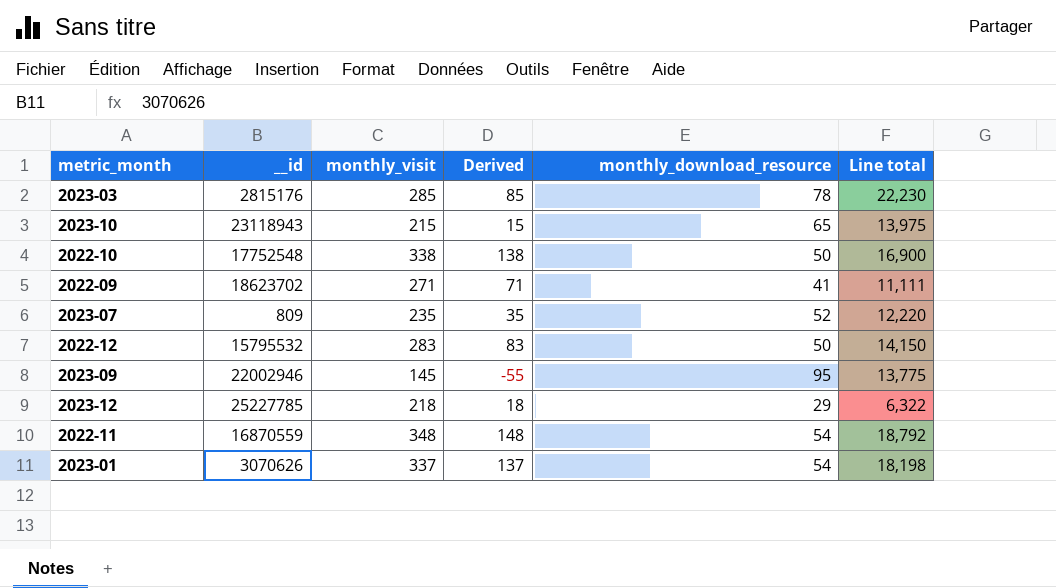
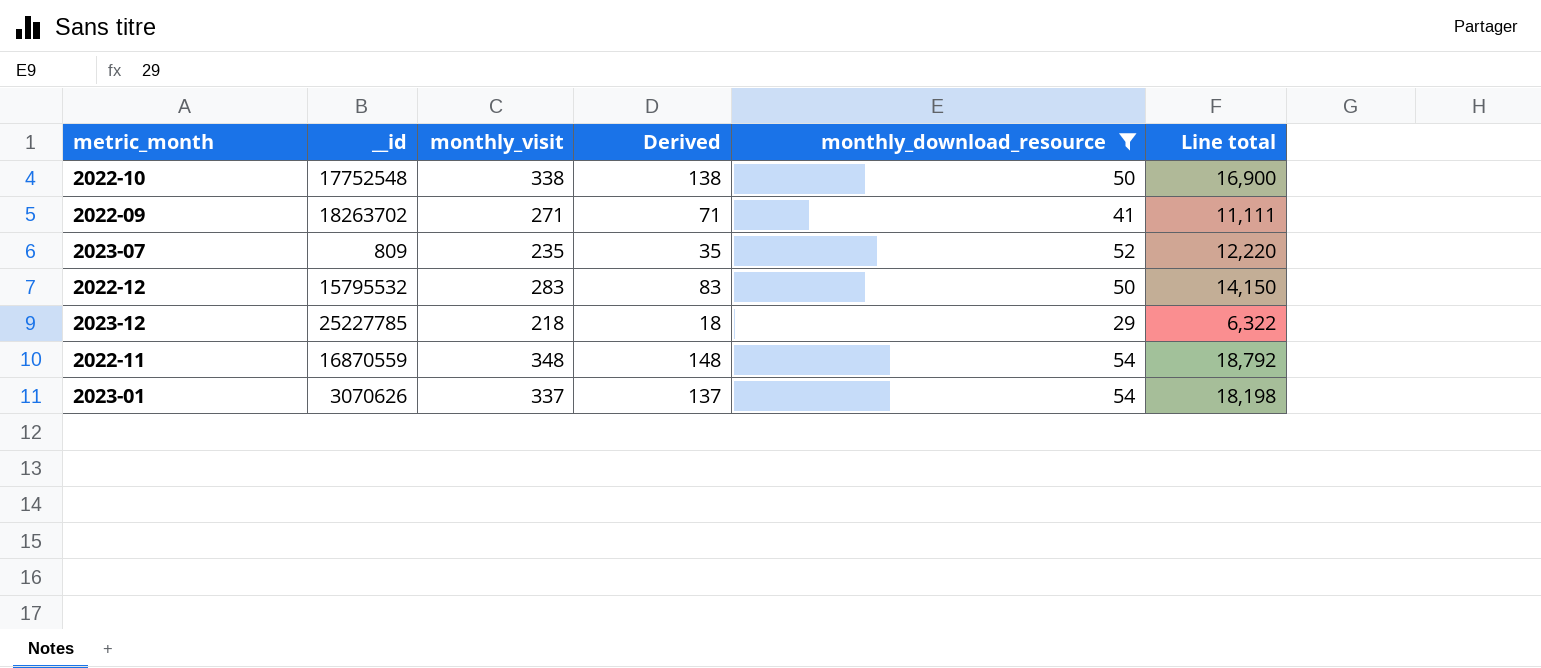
filter: none -> monthly_download_resource <= 54
2022-09 | __id: 18623702 -> 18263702

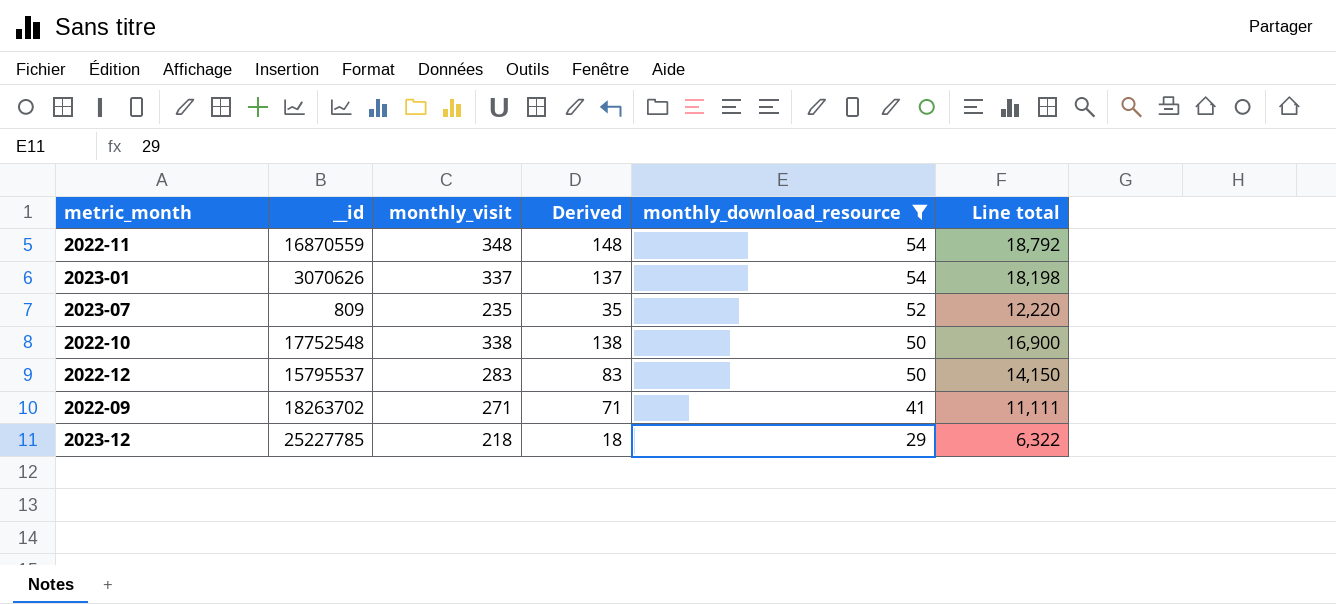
row order: none -> monthly_download_resource descending
2022-12 | __id: 15795532 -> 15795537

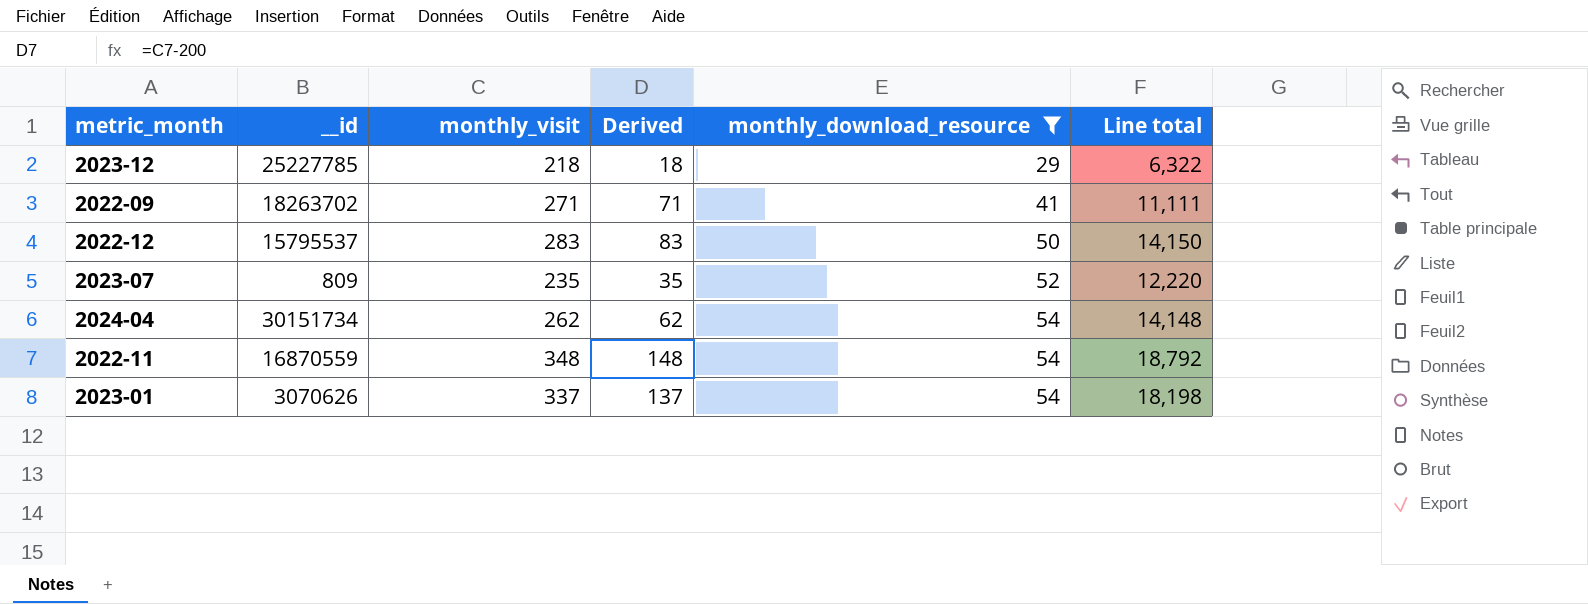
row order: monthly_download_resource descending -> monthly_download_resource ascending
row 2022-10: 17752548 | 338 | 138 | 50 | 16,900 -> none
row 2024-04: none -> 30151734 | 262 | 62 | 54 | 14,148

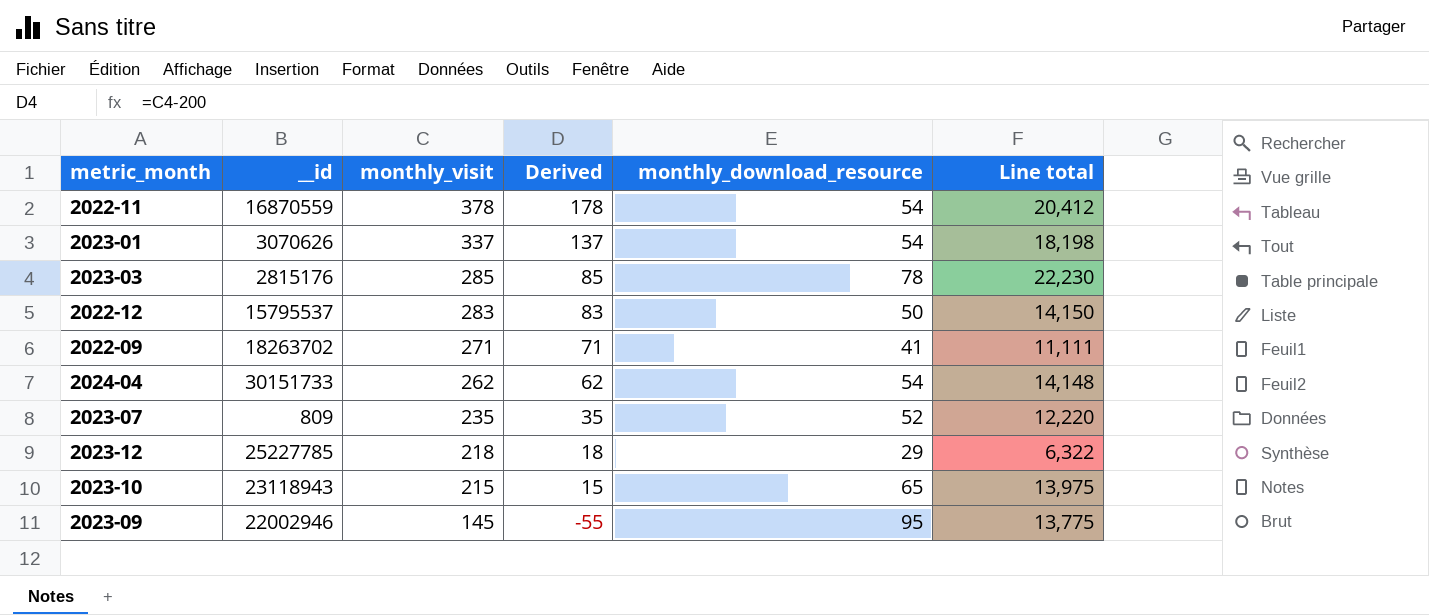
filter: monthly_download_resource <= 54 -> none
row order: monthly_download_resource ascending -> monthly_visit descending
2022-11 | monthly_visit: 348 -> 378
2022-11 | Derived: 148 -> 178
2022-11 | Line total: 18,792 -> 20,412
2024-04 | __id: 30151734 -> 30151733

